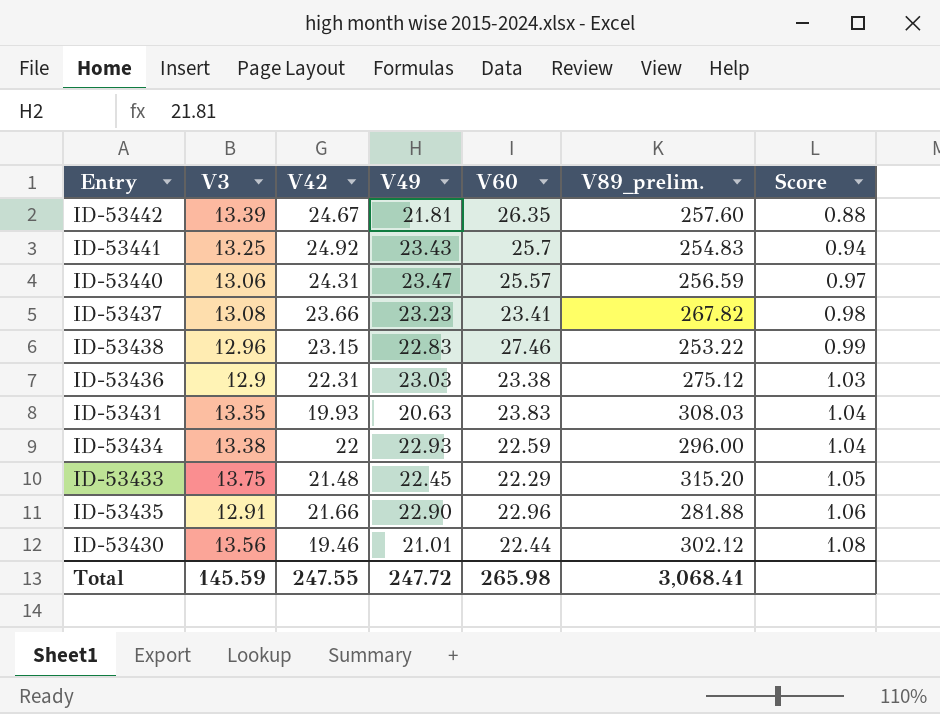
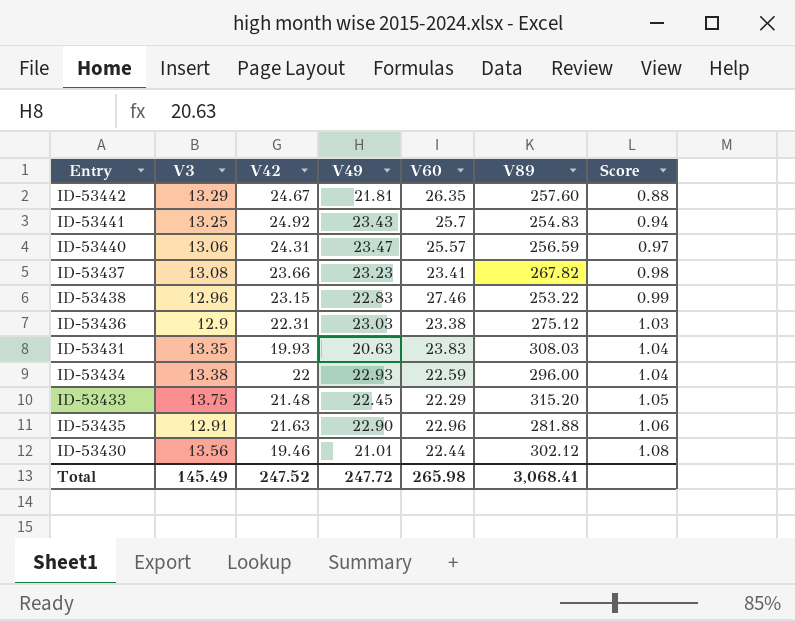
column name: V89_prelim. -> V89
ID-53442 | V3: 13.39 -> 13.29
ID-53435 | V42: 21.66 -> 21.63
Total | V3: 145.59 -> 145.49
Total | V42: 247.55 -> 247.52

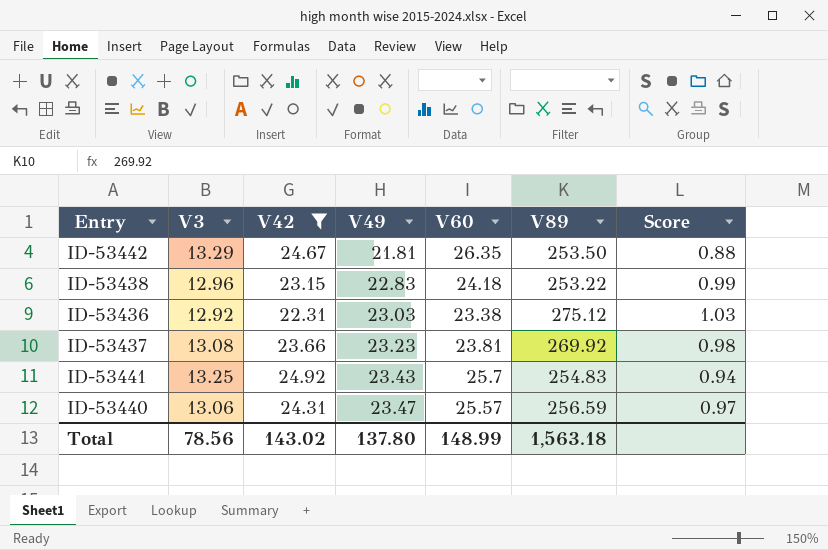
filter: none -> V42 >= 22.31
row order: Score ascending -> V49 ascending
ID-53442 | V89: 257.60 -> 253.50
ID-53438 | V60: 27.46 -> 24.18
ID-53436 | V3: 12.9 -> 12.92
ID-53437 | V60: 23.41 -> 23.81
ID-53437 | V89: 267.82 -> 269.92
Total | V3: 145.49 -> 78.56
Total | V42: 247.52 -> 143.02
Total | V49: 247.72 -> 137.80
Total | V60: 265.98 -> 148.99
Total | V89: 3,068.41 -> 1,563.18

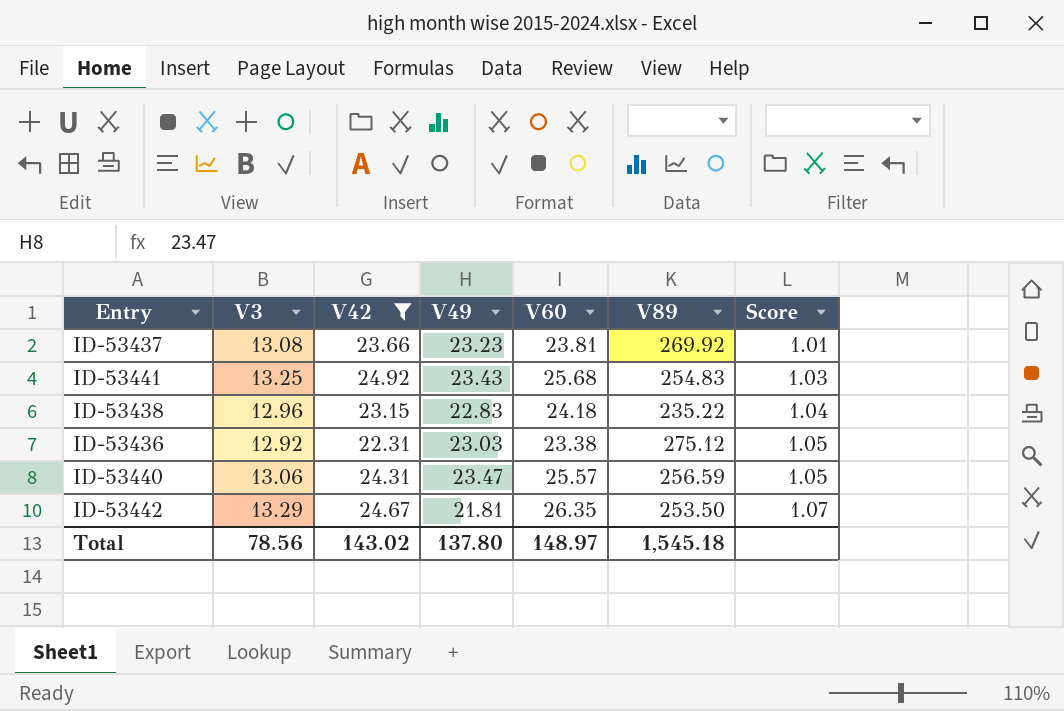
row order: V49 ascending -> Score ascending
column Score | formula: [V49] / [V42] -> [V60] / [V42]
ID-53441 | V60: 25.7 -> 25.68
ID-53438 | V89: 253.22 -> 235.22
Total | V60: 148.99 -> 148.97
Total | V89: 1,563.18 -> 1,545.18

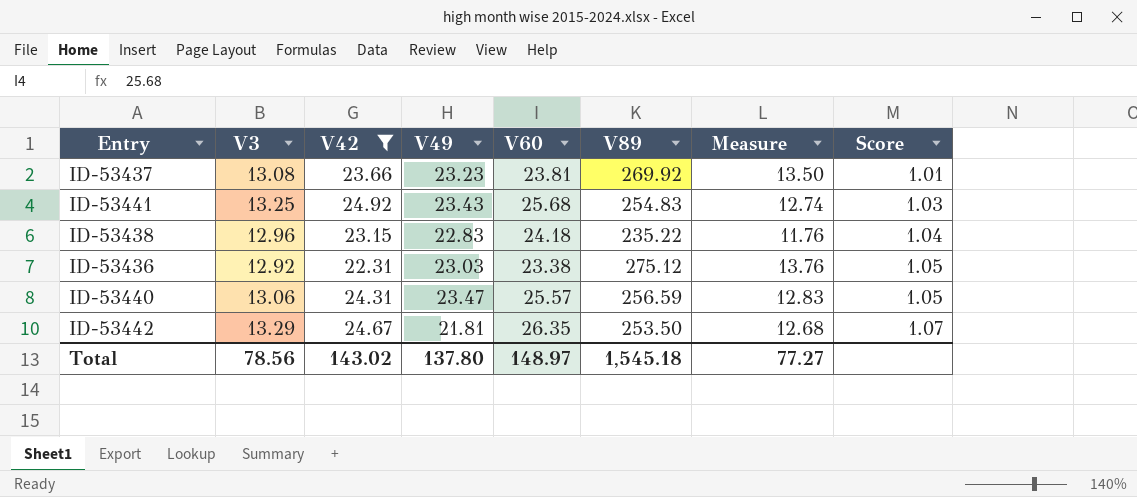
column Measure | formula: none -> [V89] * 0.05

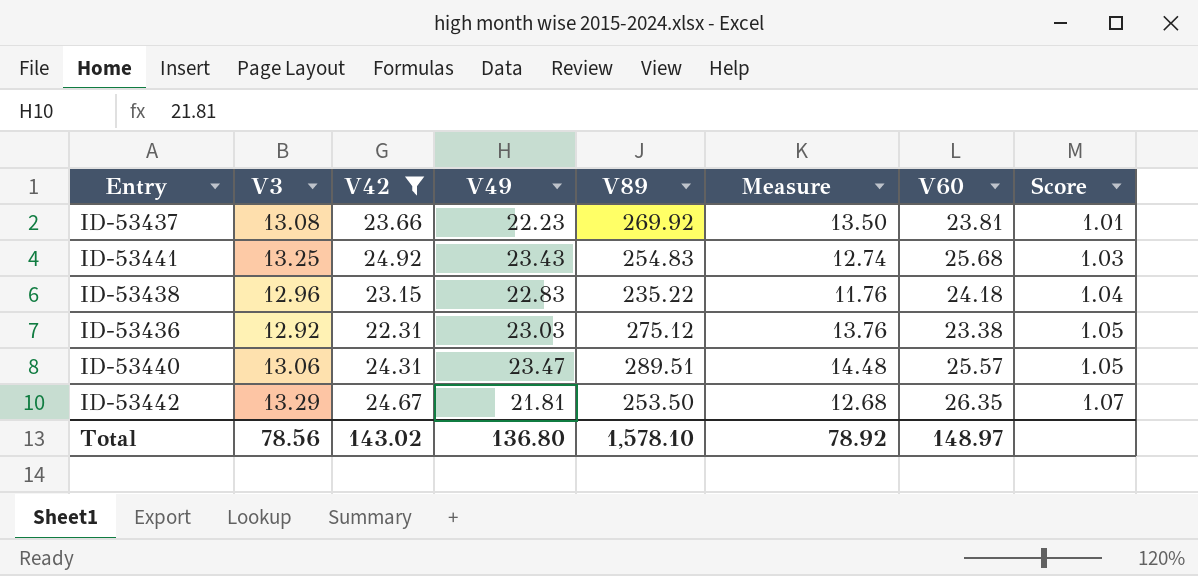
column V60 | position: 5 -> 7
ID-53437 | V49: 23.23 -> 22.23
ID-53440 | V89: 256.59 -> 289.51
ID-53440 | Measure: 12.83 -> 14.48
Total | V49: 137.80 -> 136.80
Total | V89: 1,545.18 -> 1,578.10
Total | Measure: 77.27 -> 78.92

